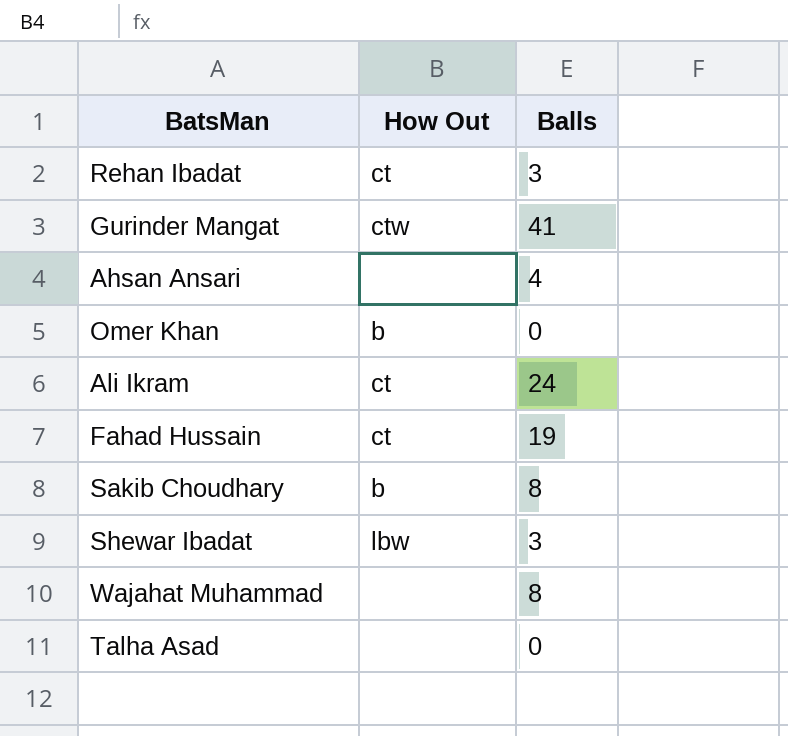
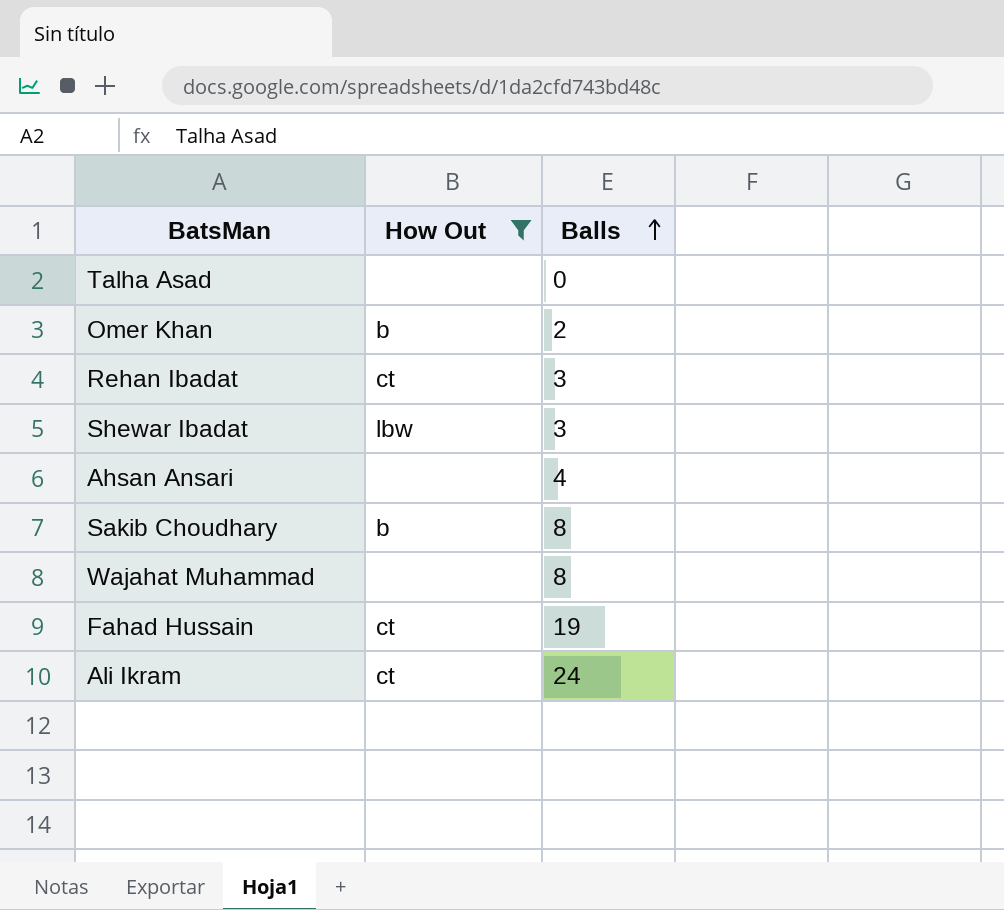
filter: none -> How Out != ctw
row order: none -> Balls ascending
Omer Khan | Balls: 0 -> 2

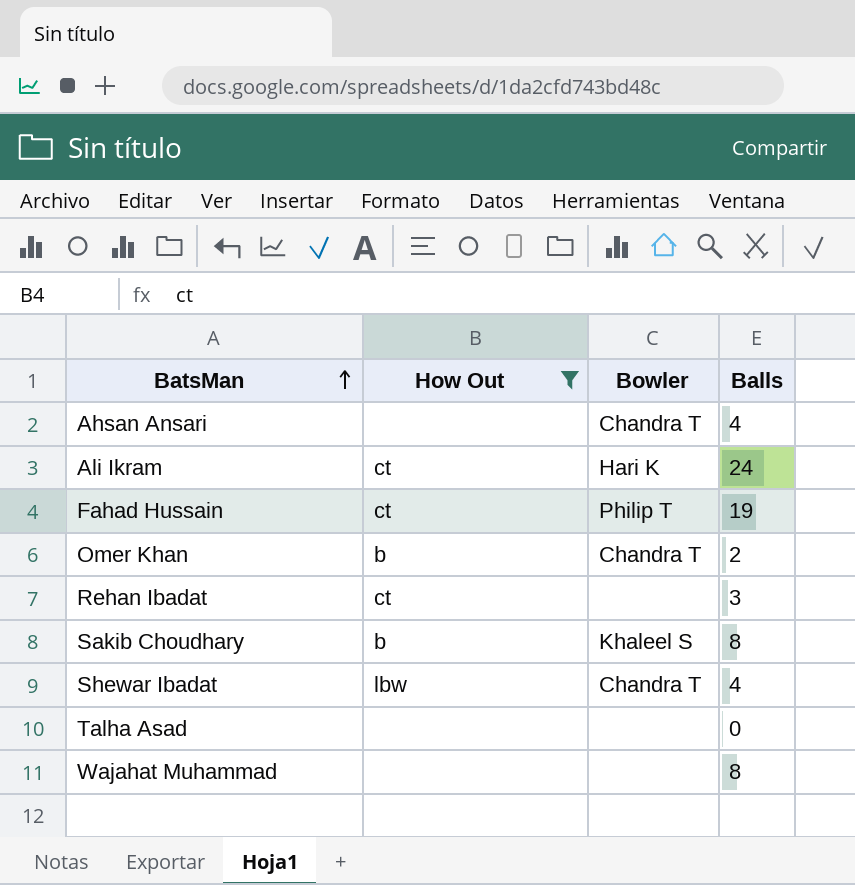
row order: Balls ascending -> BatsMan ascending
column Bowler | position: none -> 3
Shewar Ibadat | Balls: 3 -> 4

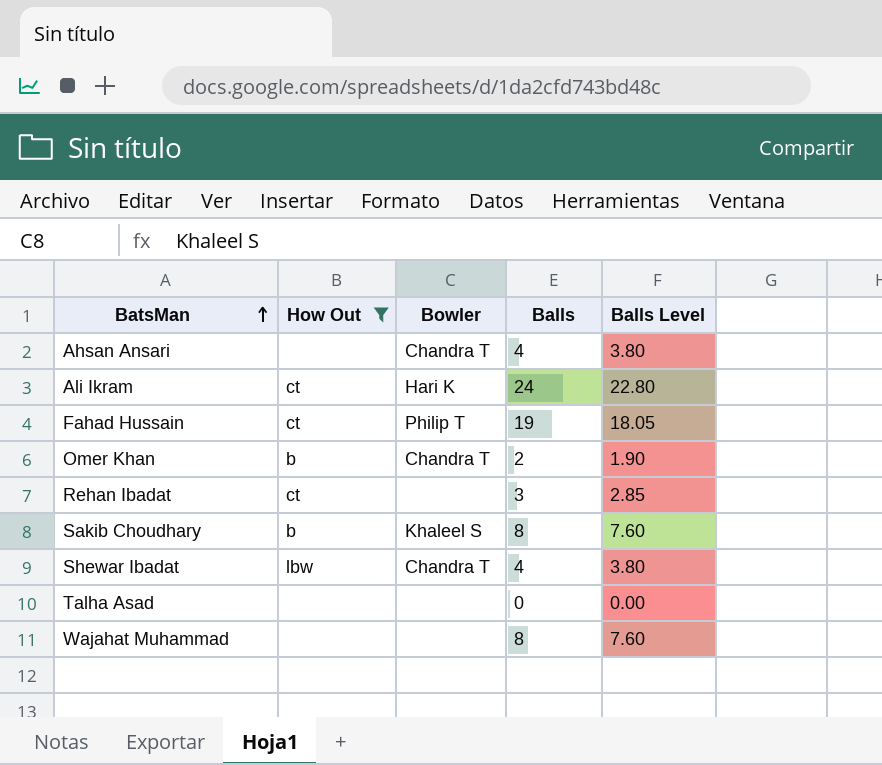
column Balls Level | formula: none -> [Balls] * 0.95

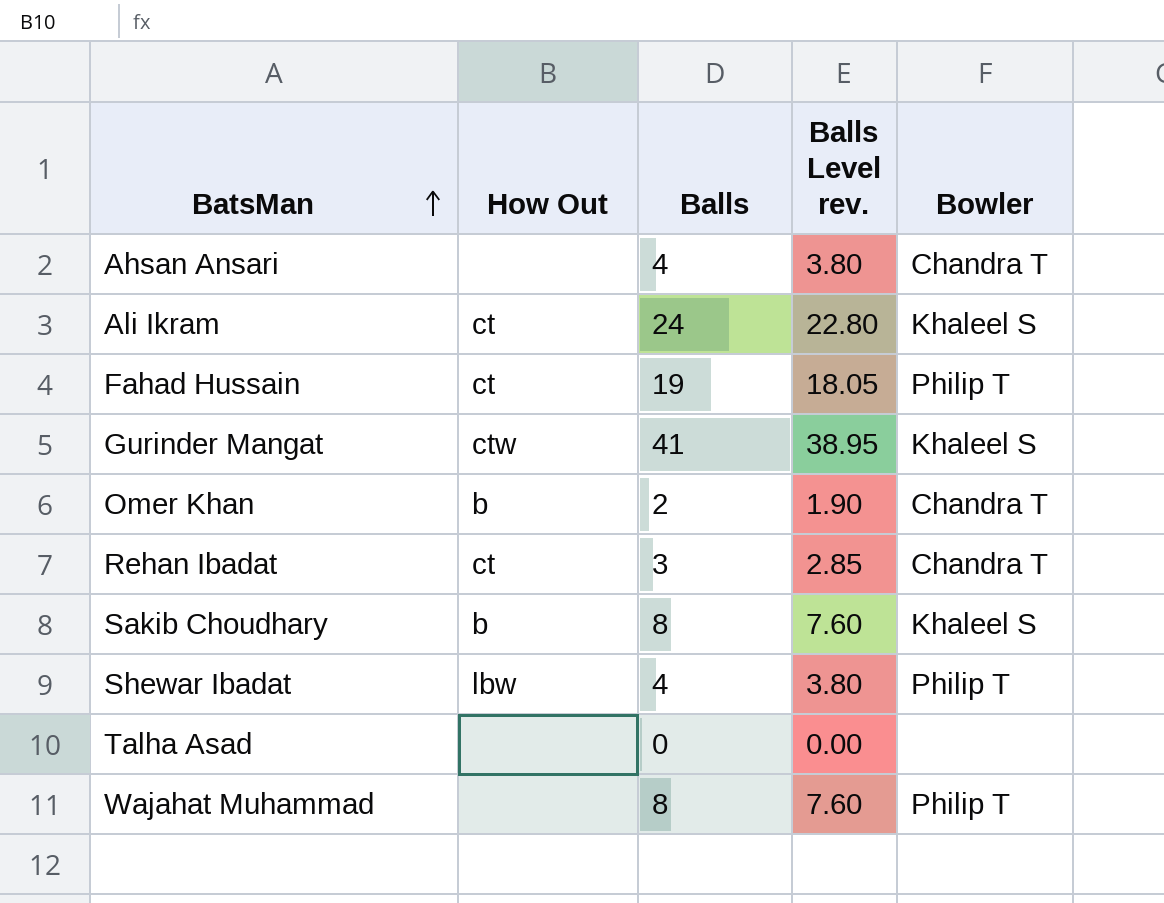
filter: How Out != ctw -> none
column name: Balls Level -> Balls Level rev.
column Bowler | position: 3 -> 5
Ali Ikram | Bowler: Hari K -> Khaleel S
Rehan Ibadat | Bowler: none -> Chandra T
Shewar Ibadat | Bowler: Chandra T -> Philip T
Wajahat Muhammad | Bowler: none -> Philip T

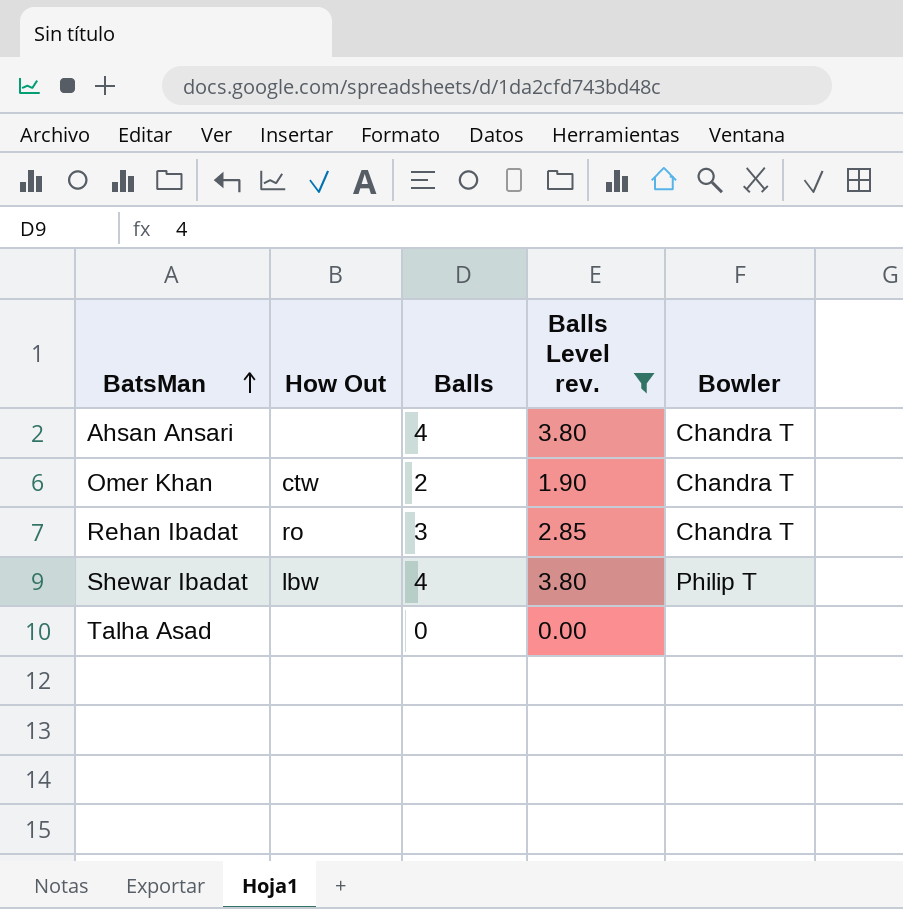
filter: none -> Balls Level rev. <= 3.80
Omer Khan | How Out: b -> ctw
Rehan Ibadat | How Out: ct -> ro

